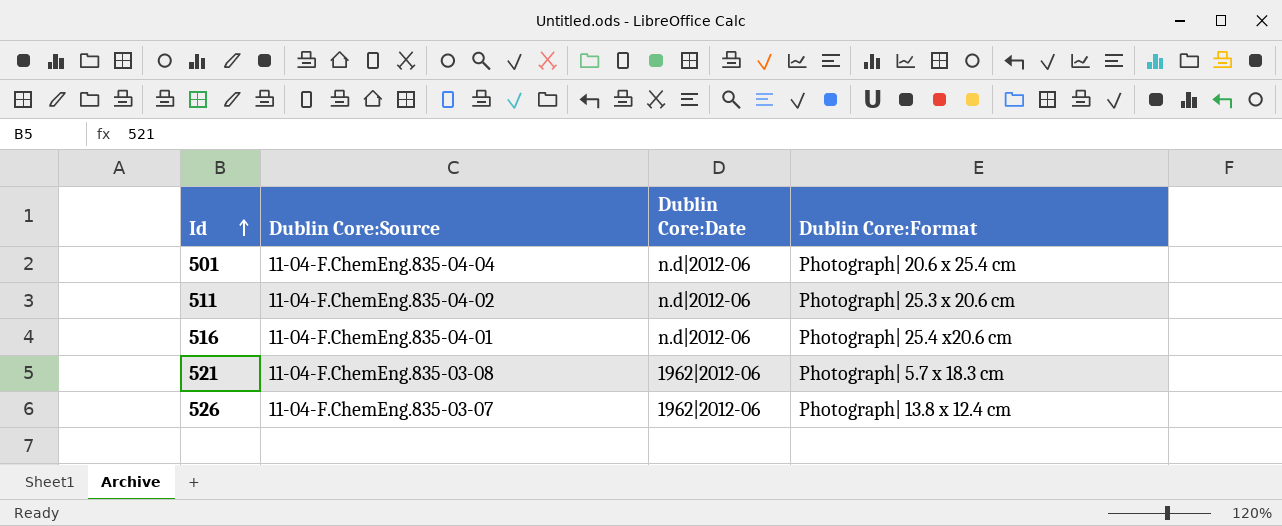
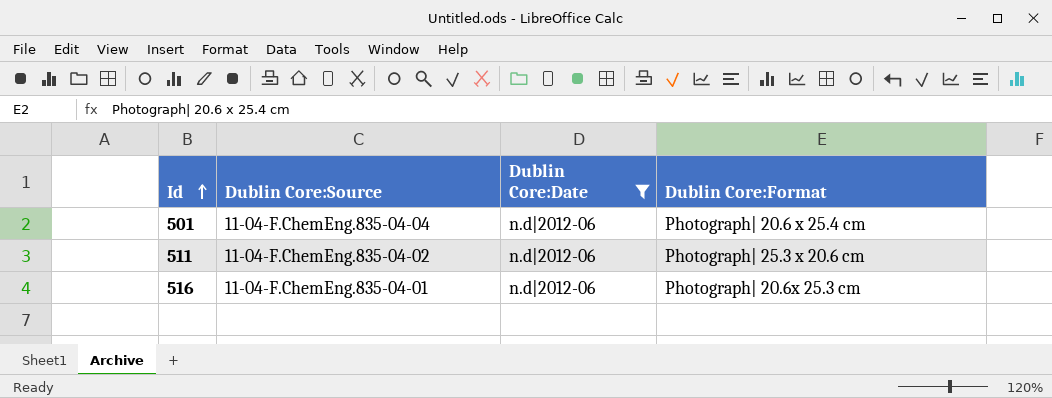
filter: none -> Dublin Core:Date = n.d|2012-06
516 | Dublin Core:Format: Photograph| 25.4 x20.6 cm -> Photograph| 20.6x 25.3 cm

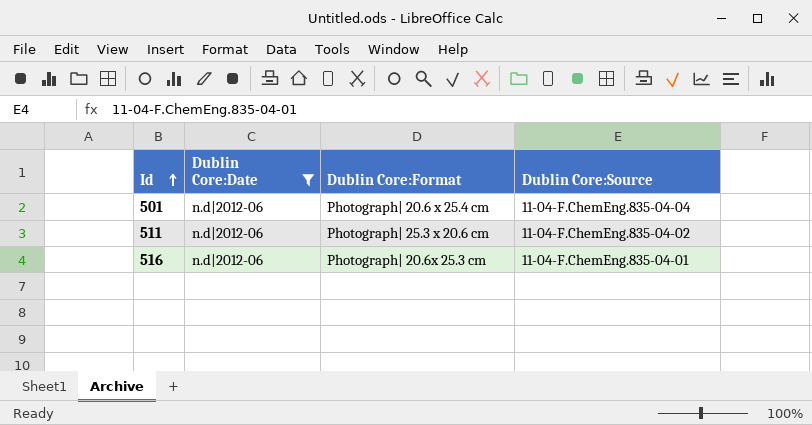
column Dublin Core:Source | position: 2 -> 4

